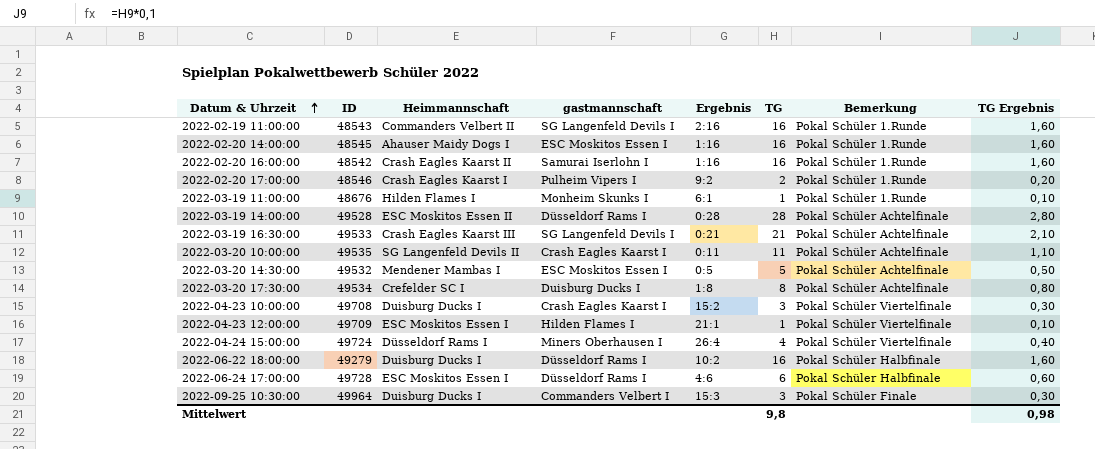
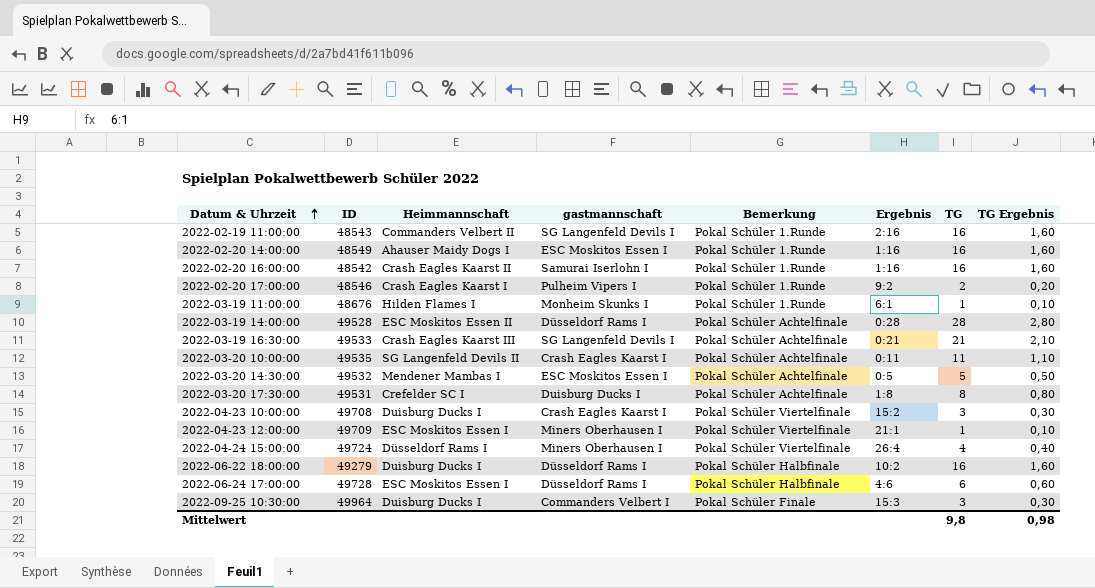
column Bemerkung | position: 7 -> 5
2022-02-20 14:00:00 | ID: 48545 -> 48549
2022-03-20 17:30:00 | ID: 49534 -> 49531
2022-04-23 12:00:00 | gastmannschaft: Hilden Flames I -> Miners Oberhausen I

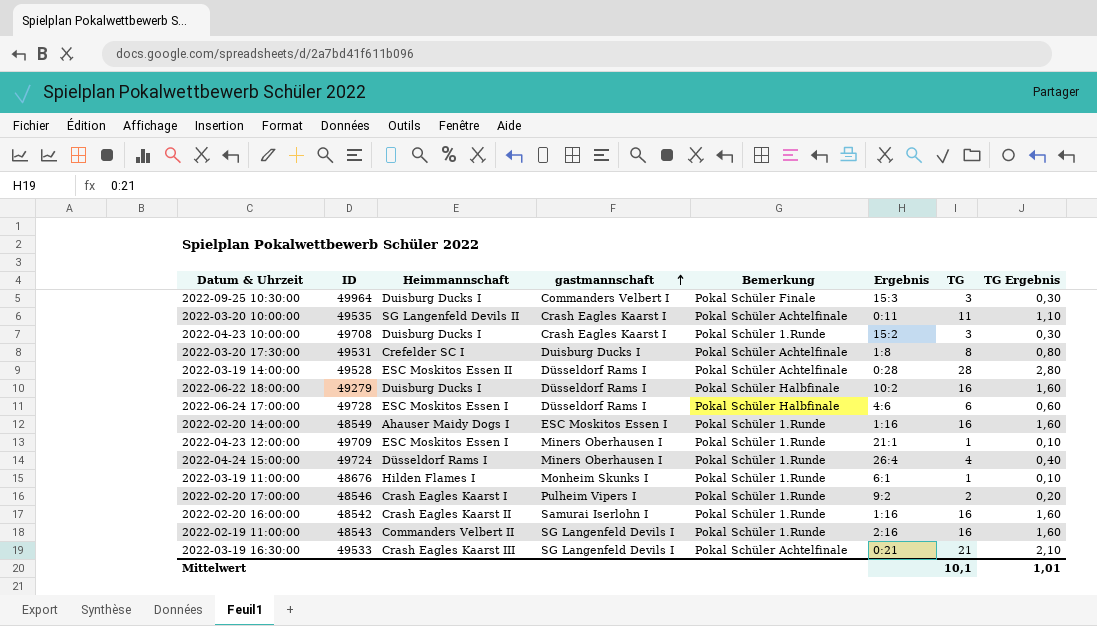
row order: Datum & Uhrzeit ascending -> gastmannschaft ascending
row 2022-03-20 14:30:00: 49532 | Mendener Mambas I | ESC Moskitos Essen I | Pokal Schüler Achtelfinale | 0:5 | 5 | 0,50 -> none
2022-04-23 10:00:00 | Bemerkung: Pokal Schüler Viertelfinale -> Pokal Schüler 1.Runde
2022-04-23 12:00:00 | Bemerkung: Pokal Schüler Viertelfinale -> Pokal Schüler 1.Runde
2022-04-24 15:00:00 | Bemerkung: Pokal Schüler Viertelfinale -> Pokal Schüler 1.Runde
Mittelwert | TG: 9,8 -> 10,1
Mittelwert | TG Ergebnis: 0,98 -> 1,01

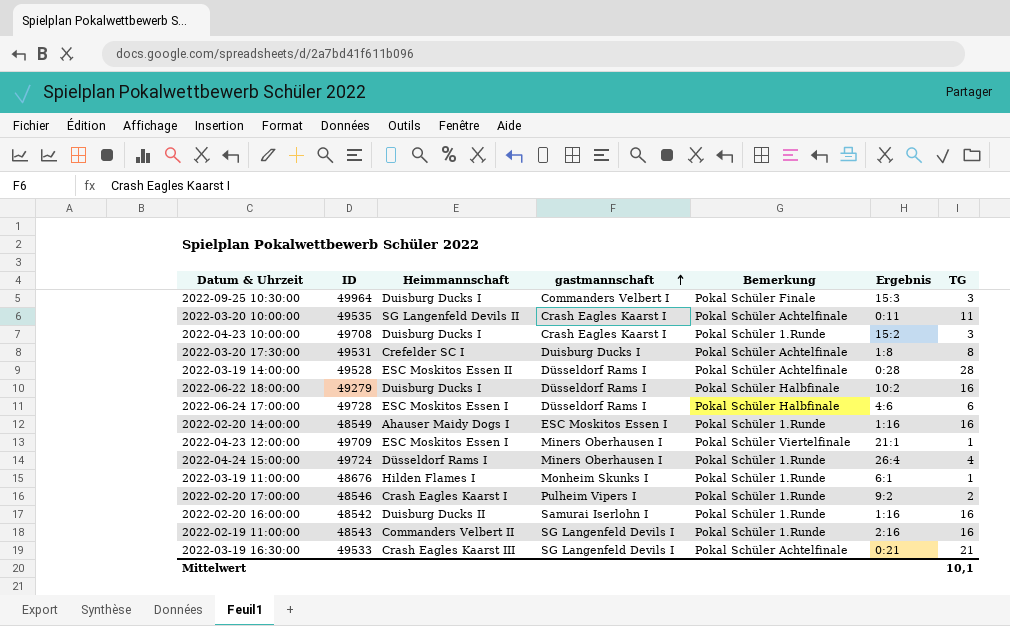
column TG Ergebnis | formula: [TG] * 0,1 -> none
2022-04-23 12:00:00 | Bemerkung: Pokal Schüler 1.Runde -> Pokal Schüler Viertelfinale
2022-02-20 16:00:00 | Heimmannschaft: Crash Eagles Kaarst II -> Duisburg Ducks II

